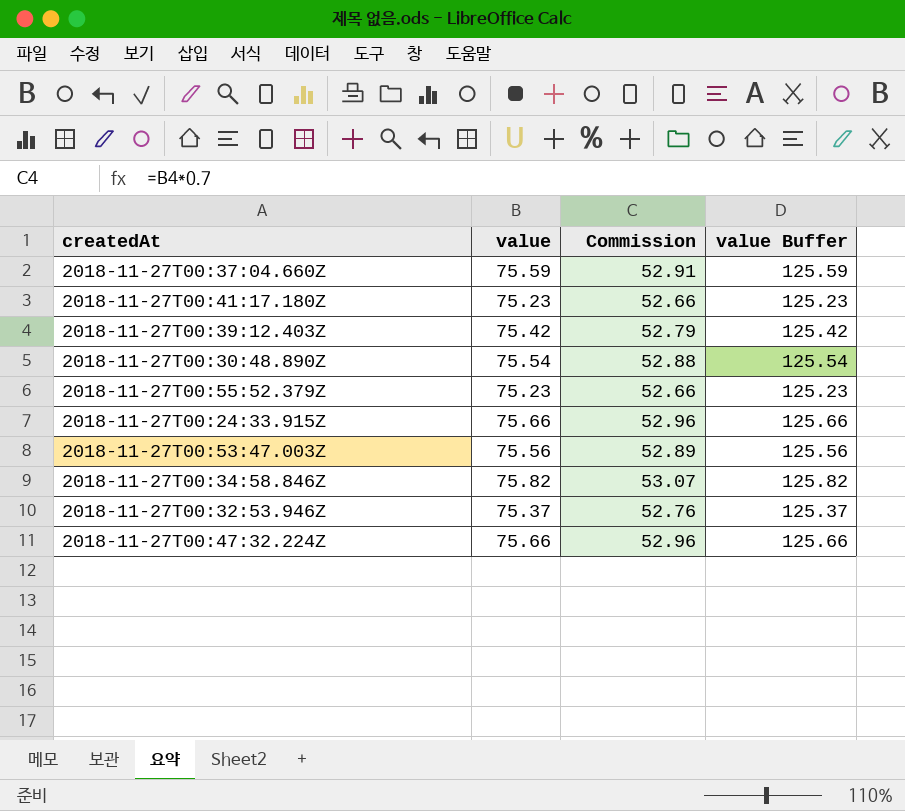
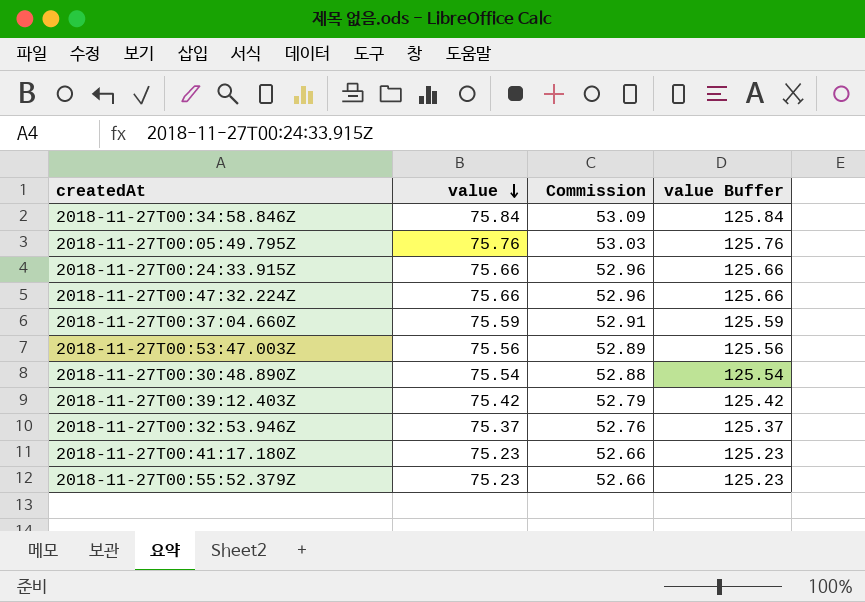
row order: none -> value descending
2018-11-27T00:34:58.846Z | value: 75.82 -> 75.84
2018-11-27T00:34:58.846Z | Commission: 53.07 -> 53.09
2018-11-27T00:34:58.846Z | value Buffer: 125.82 -> 125.84
row 2018-11-27T00:05:49.795Z: none -> 75.76 | 53.03 | 125.76

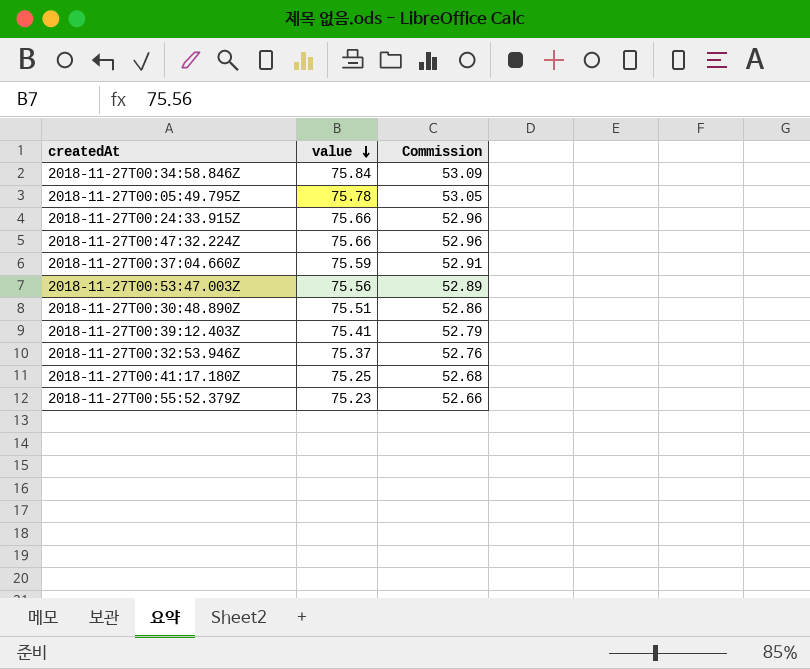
column value Buffer | formula: [value] + 50 -> none
2018-11-27T00:05:49.795Z | value: 75.76 -> 75.78
2018-11-27T00:05:49.795Z | Commission: 53.03 -> 53.05
2018-11-27T00:30:48.890Z | value: 75.54 -> 75.51
2018-11-27T00:30:48.890Z | Commission: 52.88 -> 52.86
2018-11-27T00:39:12.403Z | value: 75.42 -> 75.41
2018-11-27T00:41:17.180Z | value: 75.23 -> 75.25
2018-11-27T00:41:17.180Z | Commission: 52.66 -> 52.68

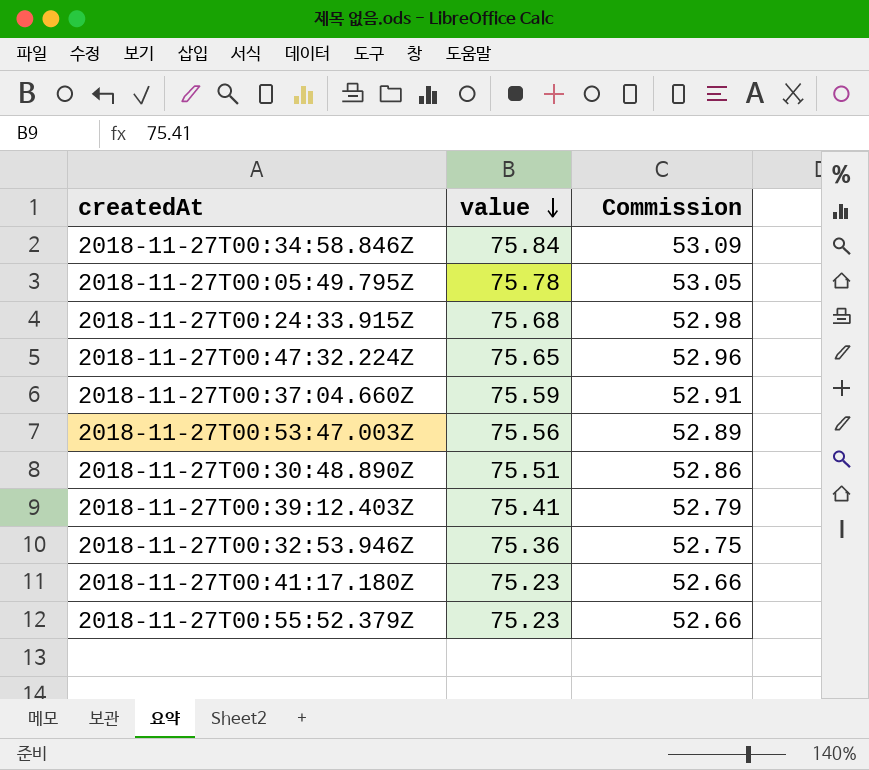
2018-11-27T00:24:33.915Z | value: 75.66 -> 75.68
2018-11-27T00:24:33.915Z | Commission: 52.96 -> 52.98
2018-11-27T00:47:32.224Z | value: 75.66 -> 75.65
2018-11-27T00:32:53.946Z | value: 75.37 -> 75.36
2018-11-27T00:32:53.946Z | Commission: 52.76 -> 52.75
2018-11-27T00:41:17.180Z | value: 75.25 -> 75.23
2018-11-27T00:41:17.180Z | Commission: 52.68 -> 52.66

